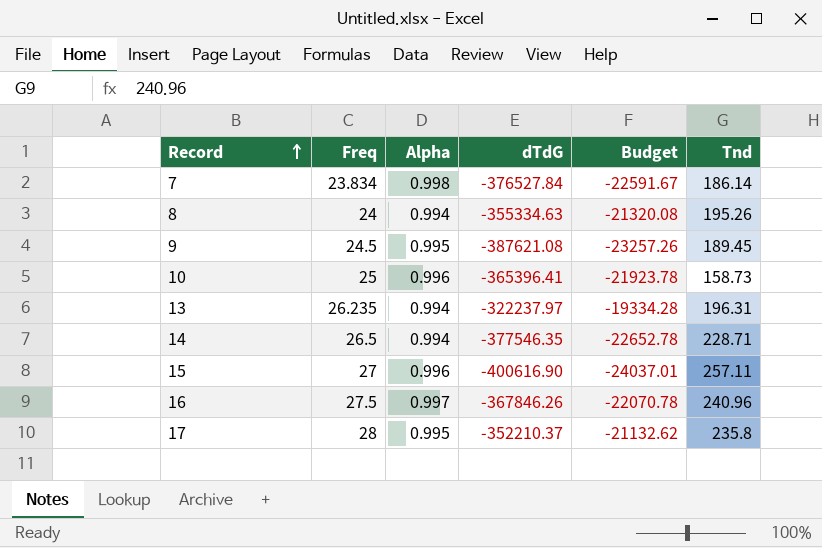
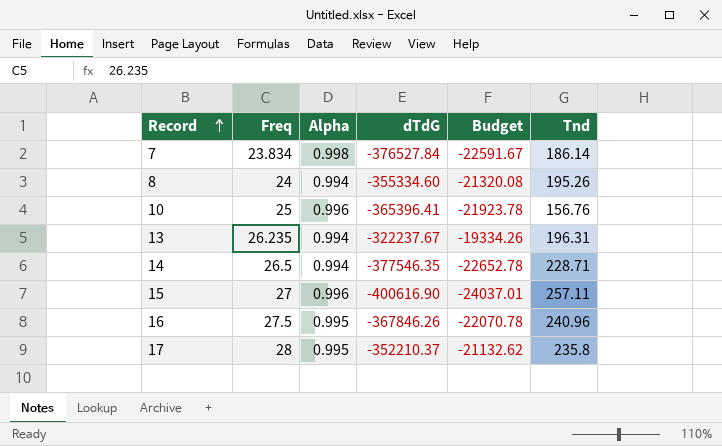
row 9: 24.5 | 0.995 | -387621.08 | -23257.26 | 189.45 -> none
8 | dTdG: -355334.63 -> -355334.60
10 | Tnd: 158.73 -> 156.76
13 | dTdG: -322237.97 -> -322237.67
13 | Budget: -19334.28 -> -19334.26
16 | Alpha: 0.997 -> 0.995

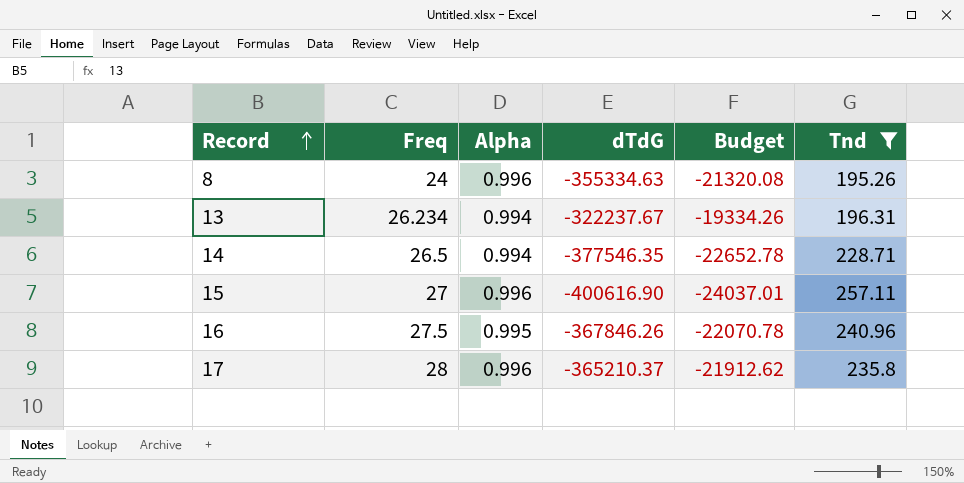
filter: none -> Tnd >= 195.26
8 | Alpha: 0.994 -> 0.996
8 | dTdG: -355334.60 -> -355334.63
13 | Freq: 26.235 -> 26.234
17 | Alpha: 0.995 -> 0.996
17 | dTdG: -352210.37 -> -365210.37
17 | Budget: -21132.62 -> -21912.62

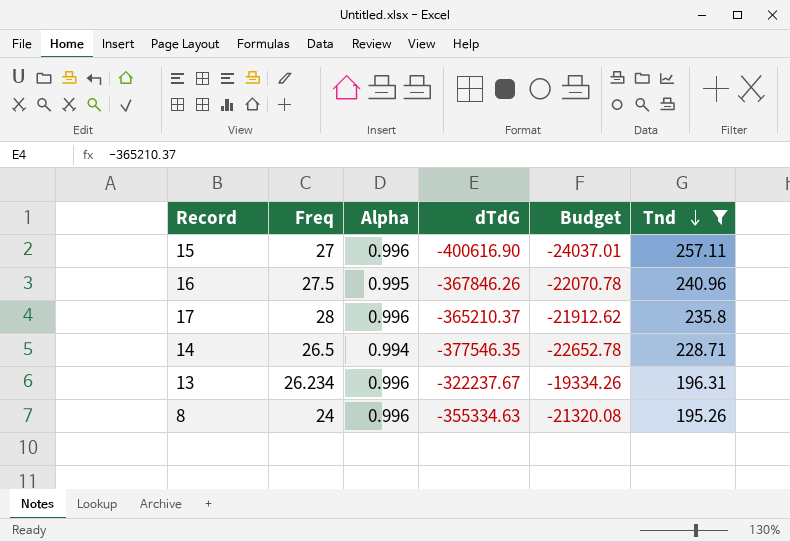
row order: Record ascending -> Tnd descending
13 | Alpha: 0.994 -> 0.996

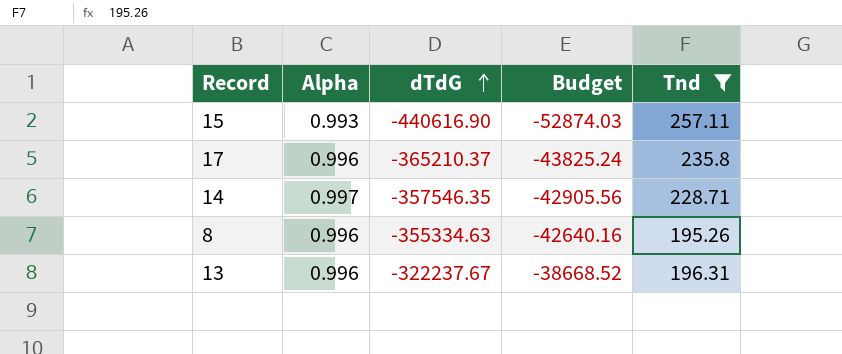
row order: Tnd descending -> dTdG ascending
column Freq | position: 2 -> none
column Budget | formula: [dTdG] * 0.06 -> [dTdG] * 0.12
row 16: 27.5 | 0.995 | -367846.26 | -22070.78 | 240.96 -> none
15 | Alpha: 0.996 -> 0.993
15 | dTdG: -400616.90 -> -440616.90
14 | Alpha: 0.994 -> 0.997
14 | dTdG: -377546.35 -> -357546.35

